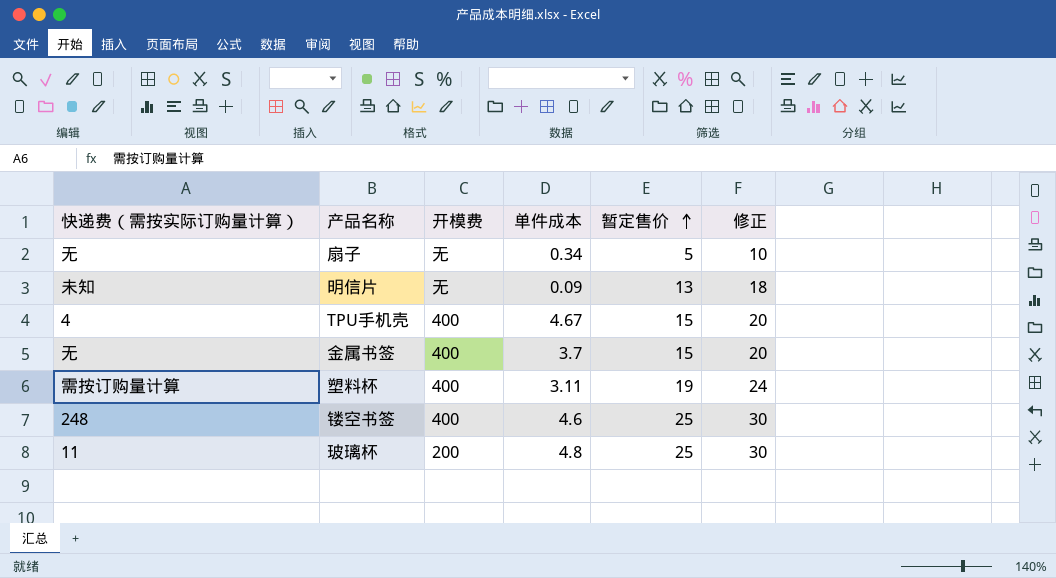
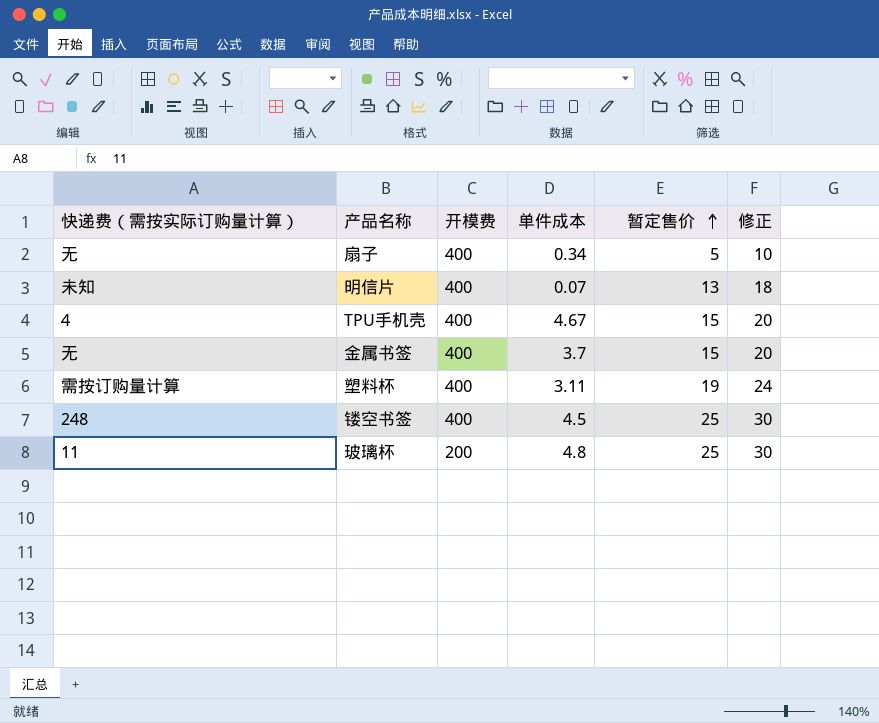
扇子 | 开模费: 无 -> 400
明信片 | 开模费: 无 -> 400
明信片 | 单件成本: 0.09 -> 0.07
镂空书签 | 单件成本: 4.6 -> 4.5

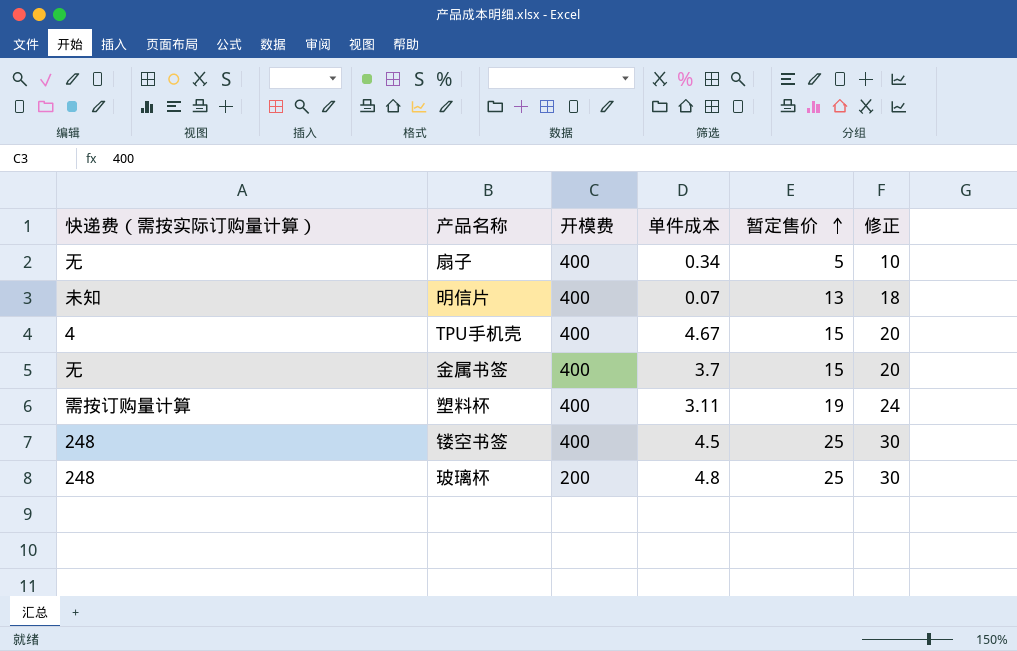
玻璃杯 | 快递费（需按实际订购量计算）: 11 -> 248

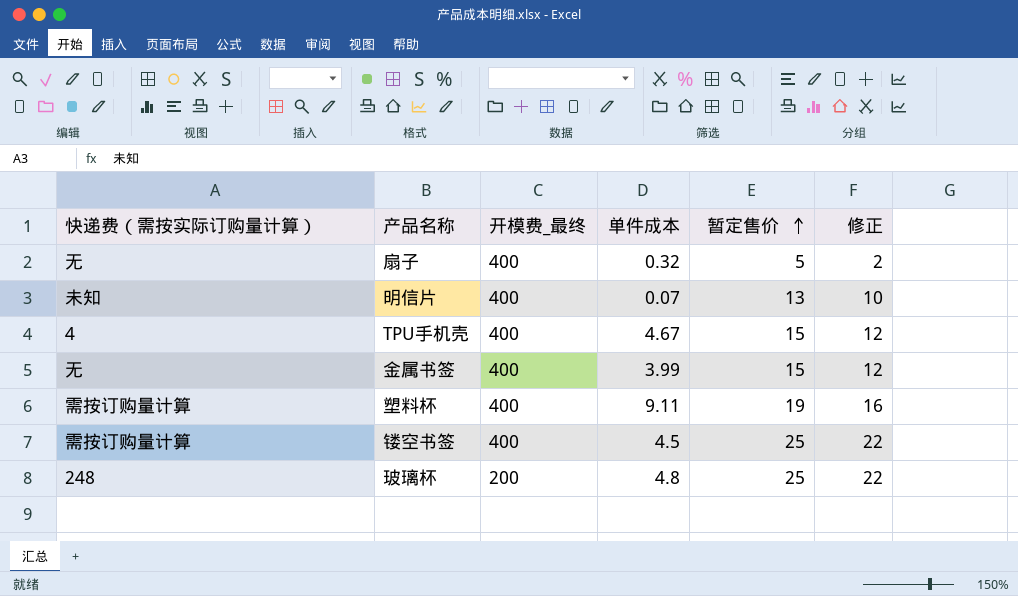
column name: 开模费 -> 开模费_最终
column 修正 | formula: [暂定售价] + 5 -> [暂定售价] - 3
扇子 | 单件成本: 0.34 -> 0.32
金属书签 | 单件成本: 3.7 -> 3.99
塑料杯 | 单件成本: 3.11 -> 9.11
镂空书签 | 快递费（需按实际订购量计算）: 248 -> 需按订购量计算

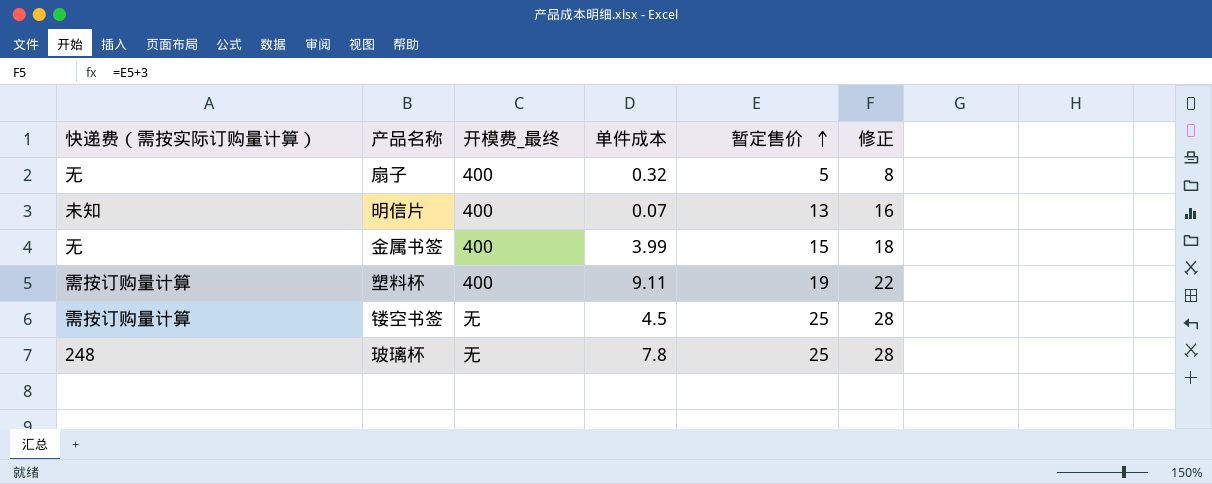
column 修正 | formula: [暂定售价] - 3 -> [暂定售价] + 3
row TPU手机壳: 4 | 400 | 4.67 | 15 | 12 -> none
镂空书签 | 开模费_最终: 400 -> 无
玻璃杯 | 开模费_最终: 200 -> 无
玻璃杯 | 单件成本: 4.8 -> 7.8

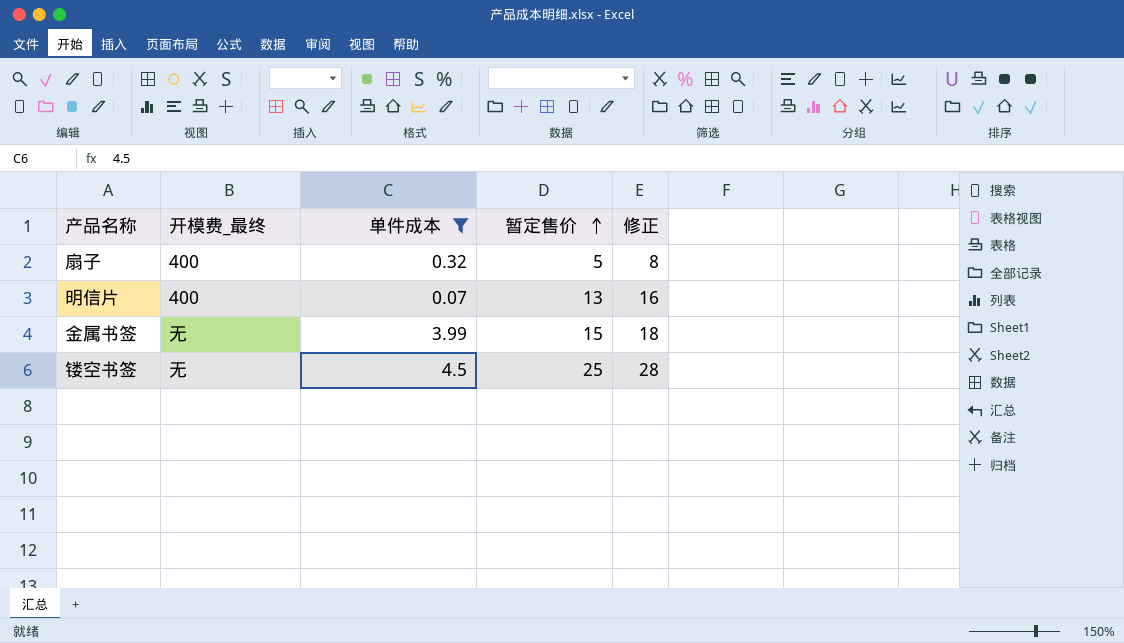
filter: none -> 单件成本 <= 4.5
column 快递费（需按实际订购量计算） | position: 1 -> none
金属书签 | 开模费_最终: 400 -> 无

